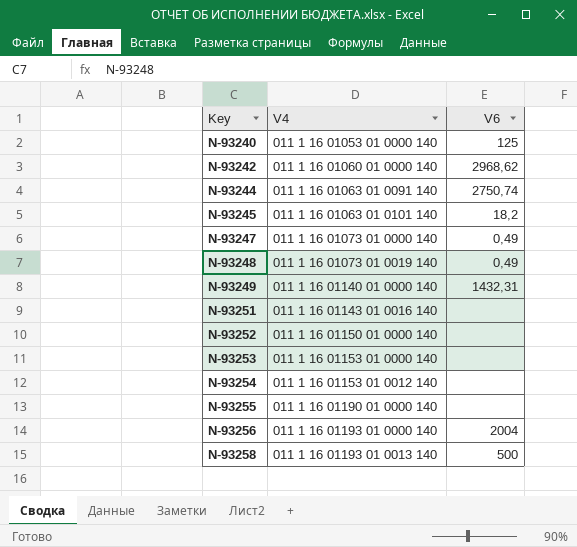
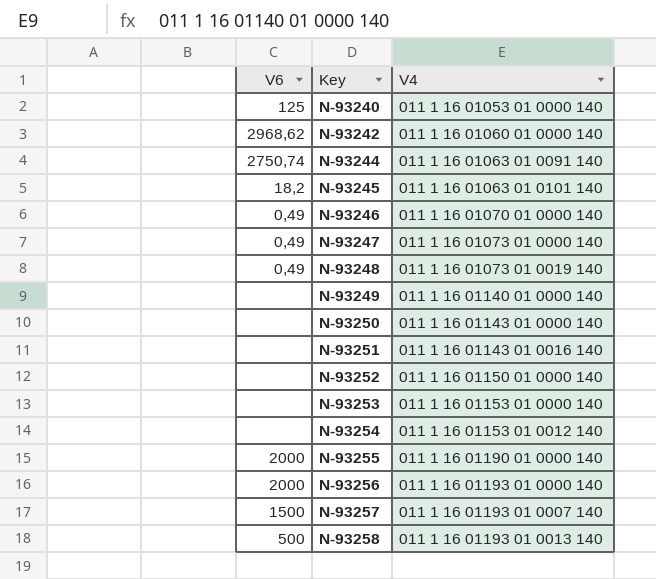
column V6 | position: 3 -> 1
row N-93246: none -> 0,49 | 011 1 16 01070 01 0000 140
N-93249 | V6: 1432,31 -> none
row N-93250: none -> none | 011 1 16 01143 01 0000 140
N-93255 | V6: none -> 2000
N-93256 | V6: 2004 -> 2000
row N-93257: none -> 1500 | 011 1 16 01193 01 0007 140

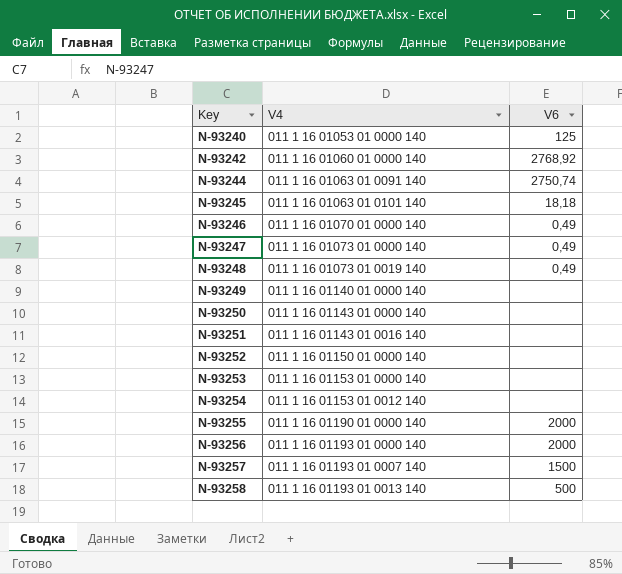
column V6 | position: 1 -> 3
N-93242 | V6: 2968,62 -> 2768,92
N-93245 | V6: 18,2 -> 18,18

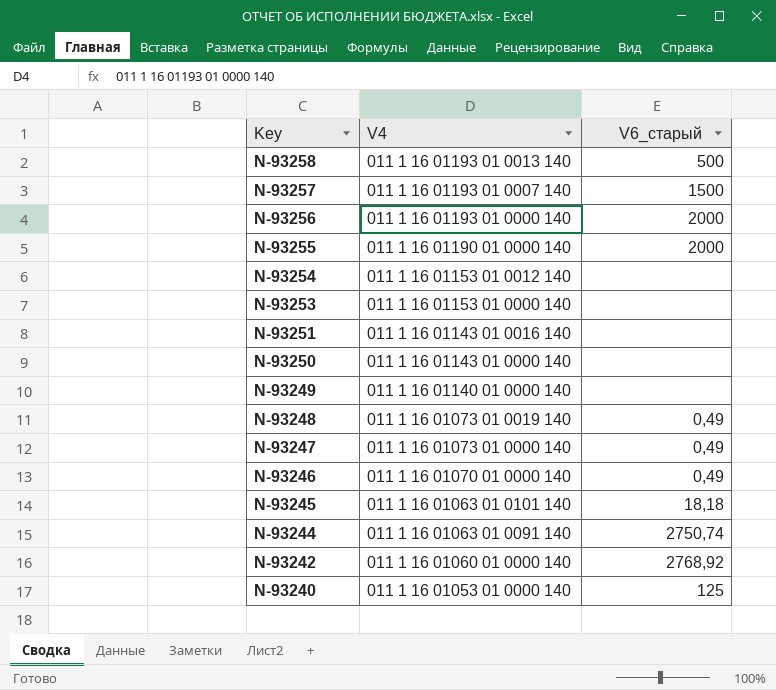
row order: Key ascending -> Key descending
column name: V6 -> V6_старый
row N-93252: 011 1 16 01150 01 0000 140 | none -> none

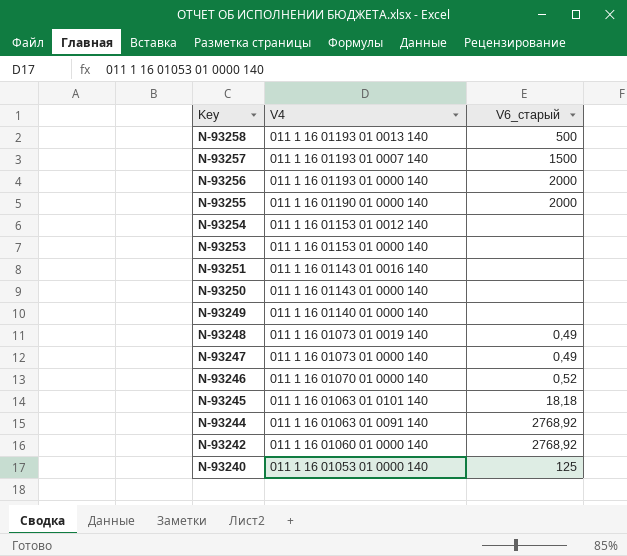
N-93246 | V6_старый: 0,49 -> 0,52
N-93244 | V6_старый: 2750,74 -> 2768,92

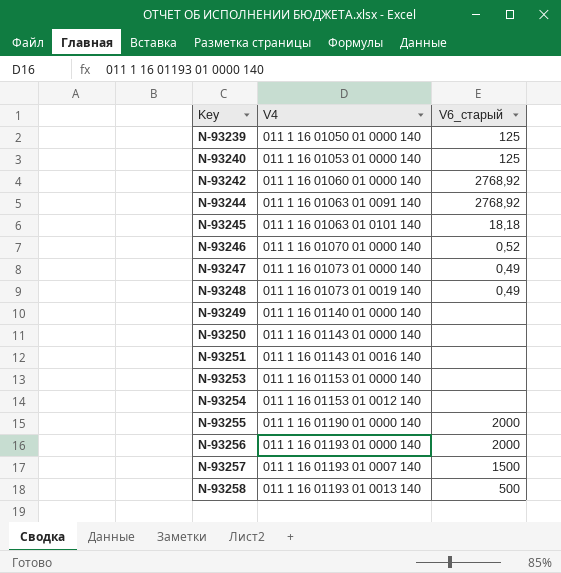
row order: Key descending -> Key ascending
row N-93239: none -> 011 1 16 01050 01 0000 140 | 125

